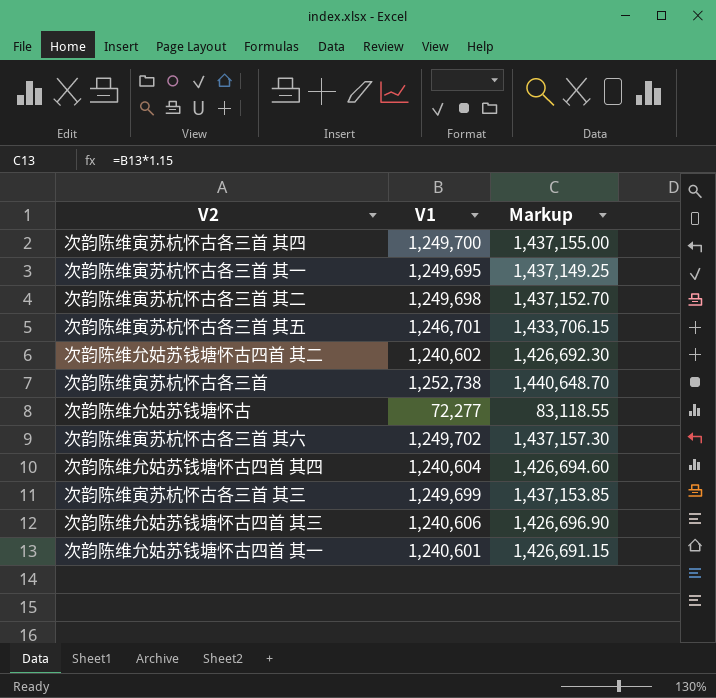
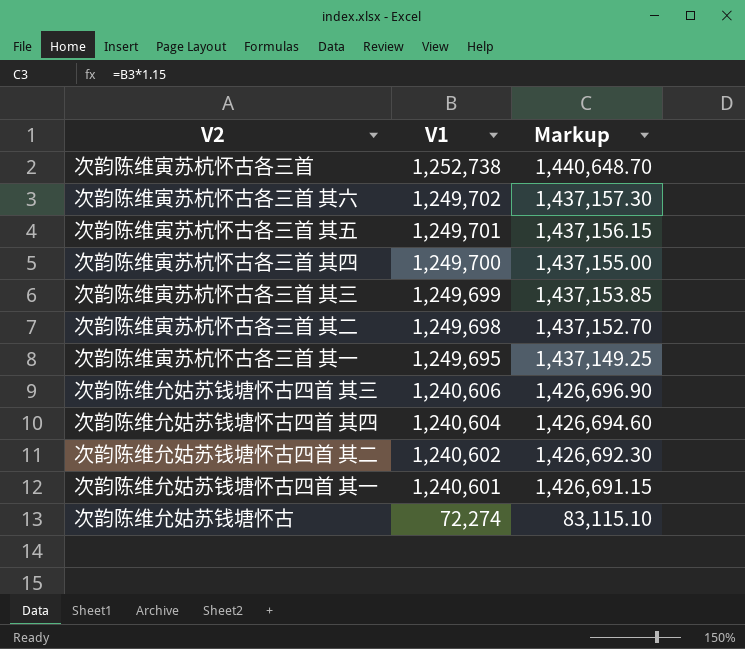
row order: none -> V1 descending
次韵陈维寅苏杭怀古各三首 其五 | V1: 1,246,701 -> 1,249,701
次韵陈维寅苏杭怀古各三首 其五 | Markup: 1,433,706.15 -> 1,437,156.15
次韵陈维允姑苏钱塘怀古 | V1: 72,277 -> 72,274
次韵陈维允姑苏钱塘怀古 | Markup: 83,118.55 -> 83,115.10

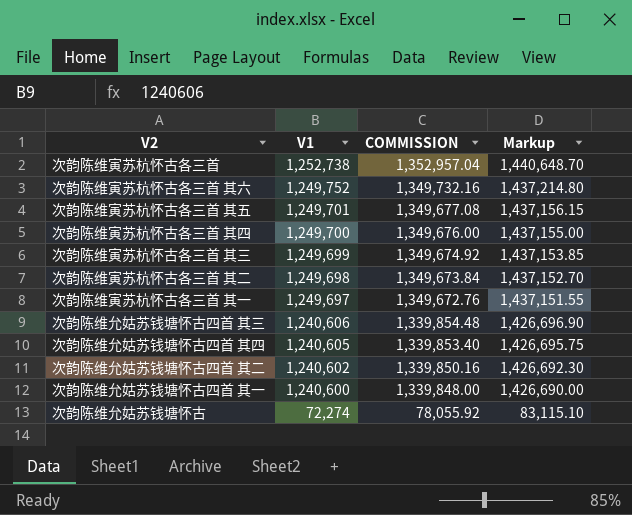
column COMMISSION | formula: none -> [V1] * 1.08
次韵陈维寅苏杭怀古各三首 其六 | V1: 1,249,702 -> 1,249,752
次韵陈维寅苏杭怀古各三首 其六 | Markup: 1,437,157.30 -> 1,437,214.80
次韵陈维寅苏杭怀古各三首 其一 | V1: 1,249,695 -> 1,249,697
次韵陈维寅苏杭怀古各三首 其一 | Markup: 1,437,149.25 -> 1,437,151.55
次韵陈维允姑苏钱塘怀古四首 其四 | V1: 1,240,604 -> 1,240,605
次韵陈维允姑苏钱塘怀古四首 其四 | Markup: 1,426,694.60 -> 1,426,695.75
次韵陈维允姑苏钱塘怀古四首 其一 | V1: 1,240,601 -> 1,240,600
次韵陈维允姑苏钱塘怀古四首 其一 | Markup: 1,426,691.15 -> 1,426,690.00

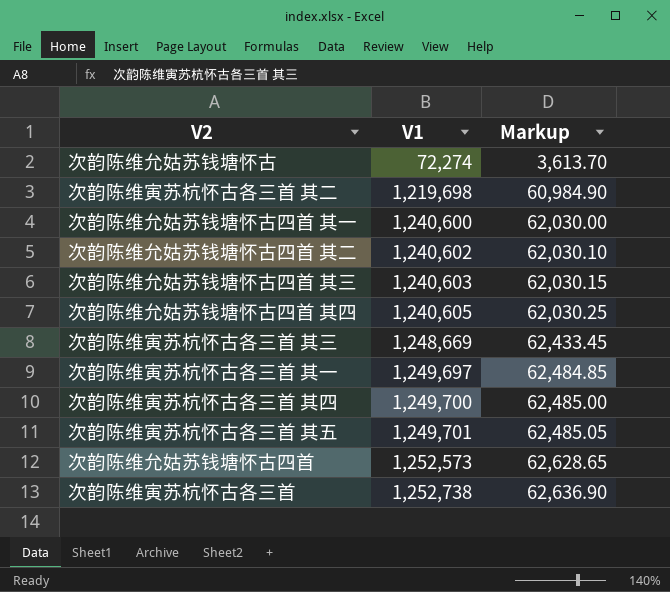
row order: V1 descending -> V1 ascending
column COMMISSION | formula: [V1] * 1.08 -> none
column Markup | formula: [V1] * 1.15 -> [V1] * 0.05
row 次韵陈维寅苏杭怀古各三首 其六: 1,249,752 | 1,349,732.16 | 1,437,214.80 -> none
次韵陈维寅苏杭怀古各三首 其二 | V1: 1,249,698 -> 1,219,698
次韵陈维允姑苏钱塘怀古四首 其三 | V1: 1,240,606 -> 1,240,603
次韵陈维寅苏杭怀古各三首 其三 | V1: 1,249,699 -> 1,248,669
row 次韵陈维允姑苏钱塘怀古四首: none -> 1,252,573 | 62,628.65

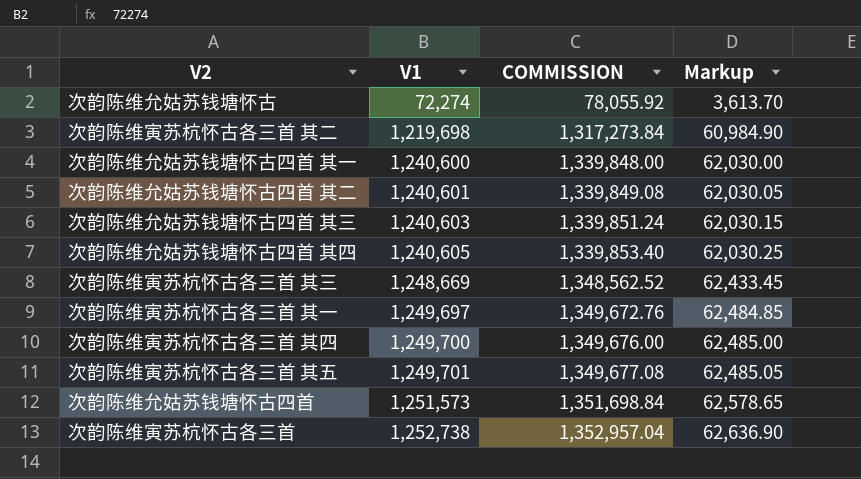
column COMMISSION | formula: none -> [V1] * 1.08
次韵陈维允姑苏钱塘怀古四首 其二 | V1: 1,240,602 -> 1,240,601
次韵陈维允姑苏钱塘怀古四首 其二 | Markup: 62,030.10 -> 62,030.05
次韵陈维允姑苏钱塘怀古四首 | V1: 1,252,573 -> 1,251,573
次韵陈维允姑苏钱塘怀古四首 | Markup: 62,628.65 -> 62,578.65

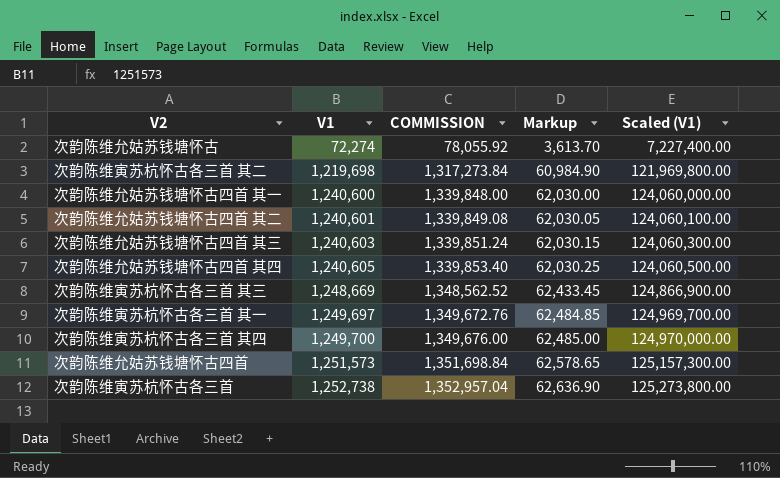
column Scaled (V1) | formula: none -> [V1] * 100
row 次韵陈维寅苏杭怀古各三首 其五: 1,249,701 | 1,349,677.08 | 62,485.05 -> none

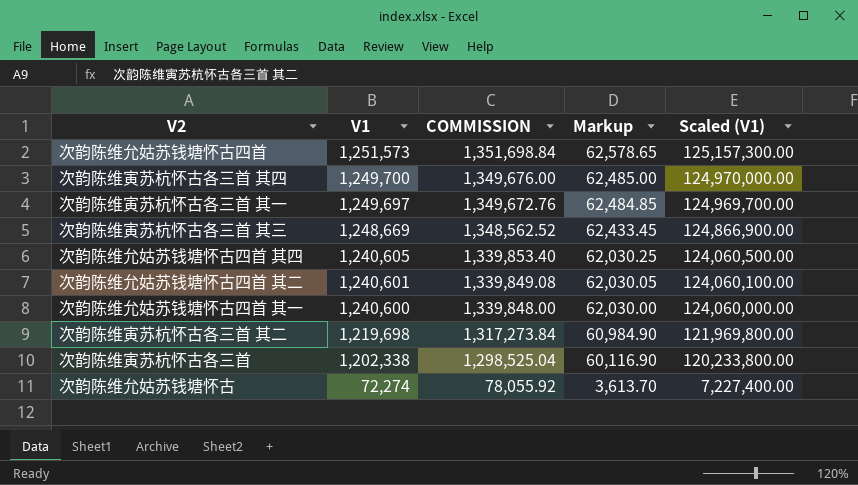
row order: V1 ascending -> V1 descending
row 次韵陈维允姑苏钱塘怀古四首 其三: 1,240,603 | 1,339,851.24 | 62,030.15 | 124,060,300.00 -> none
次韵陈维寅苏杭怀古各三首 | V1: 1,252,738 -> 1,202,338
次韵陈维寅苏杭怀古各三首 | COMMISSION: 1,352,957.04 -> 1,298,525.04
次韵陈维寅苏杭怀古各三首 | Markup: 62,636.90 -> 60,116.90
次韵陈维寅苏杭怀古各三首 | Scaled (V1): 125,273,800.00 -> 120,233,800.00

